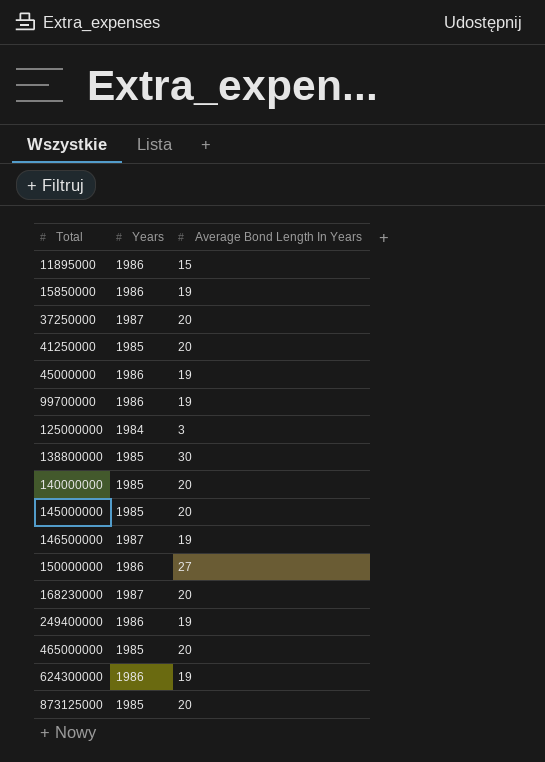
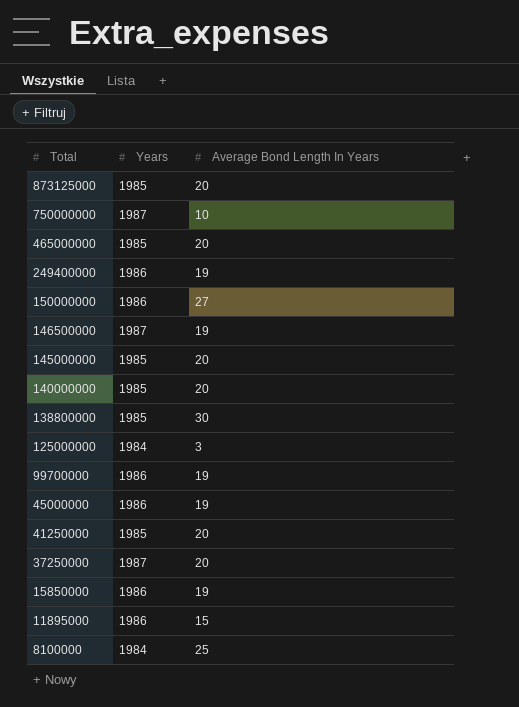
row order: Total ascending -> Total descending
row 168230000: 1987 | 20 -> none
row 624300000: 1986 | 19 -> none
row 750000000: none -> 1987 | 10
row 8100000: none -> 1984 | 25

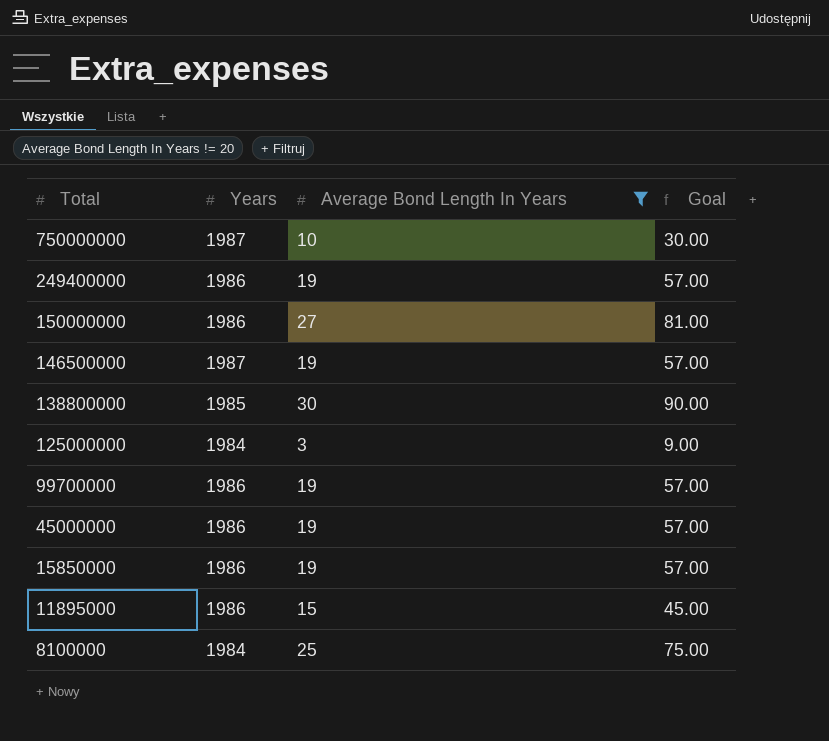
filter: none -> Average Bond Length In Years != 20
column Goal | formula: none -> [Average Bond Length In Years] * 3

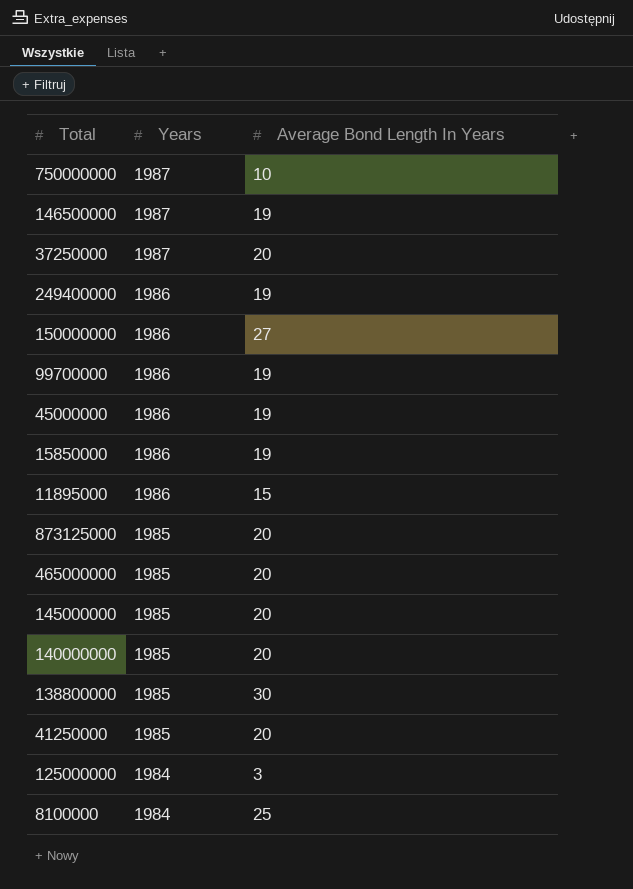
filter: Average Bond Length In Years != 20 -> none
row order: Total descending -> Years descending
column Goal | formula: [Average Bond Length In Years] * 3 -> none

